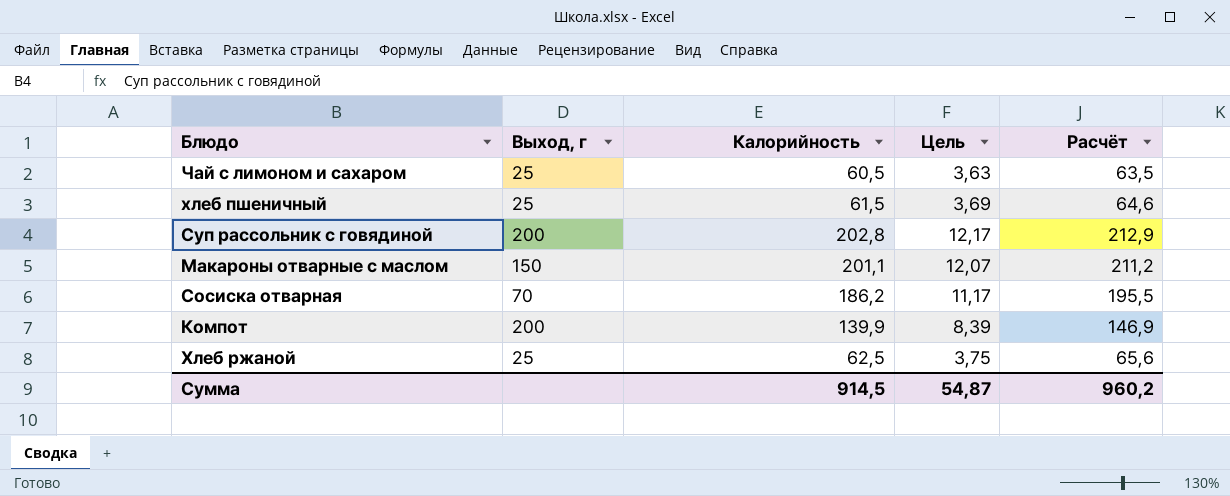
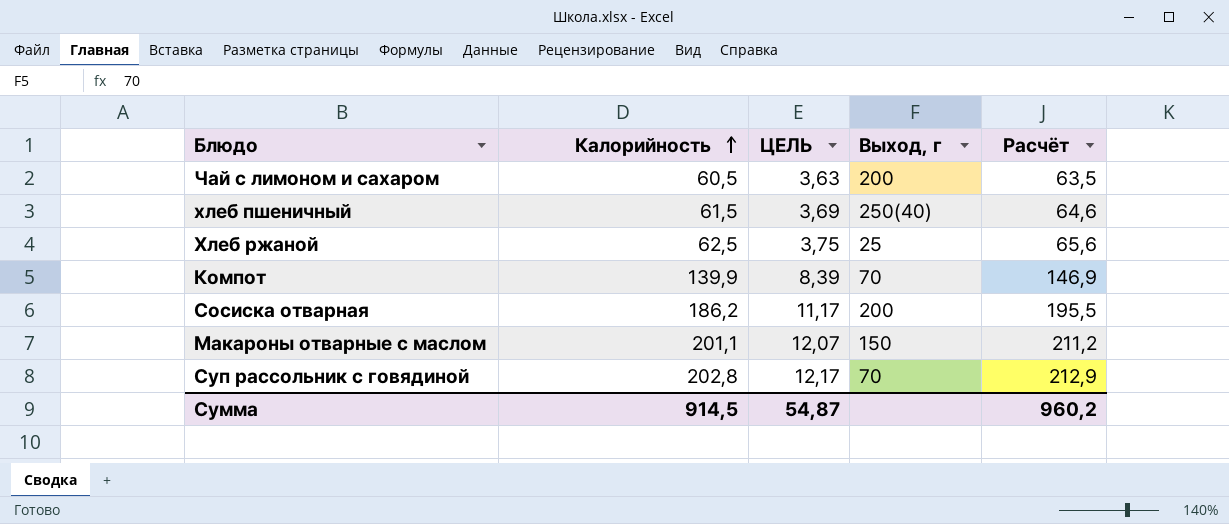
row order: none -> Калорийность ascending
column name: Цель -> ЦЕЛЬ
column Выход, г | position: 2 -> 4
Чай с лимоном и сахаром | Выход, г: 25 -> 200
хлеб пшеничный | Выход, г: 25 -> 250(40)
Компот | Выход, г: 200 -> 70
Сосиска отварная | Выход, г: 70 -> 200
Суп рассольник с говядиной | Выход, г: 200 -> 70

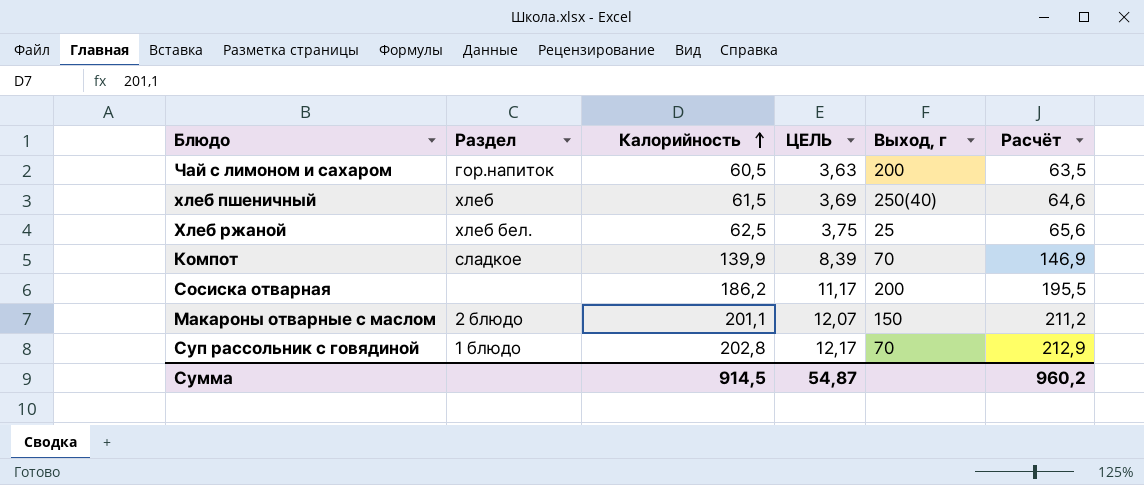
column Раздел | position: none -> 2

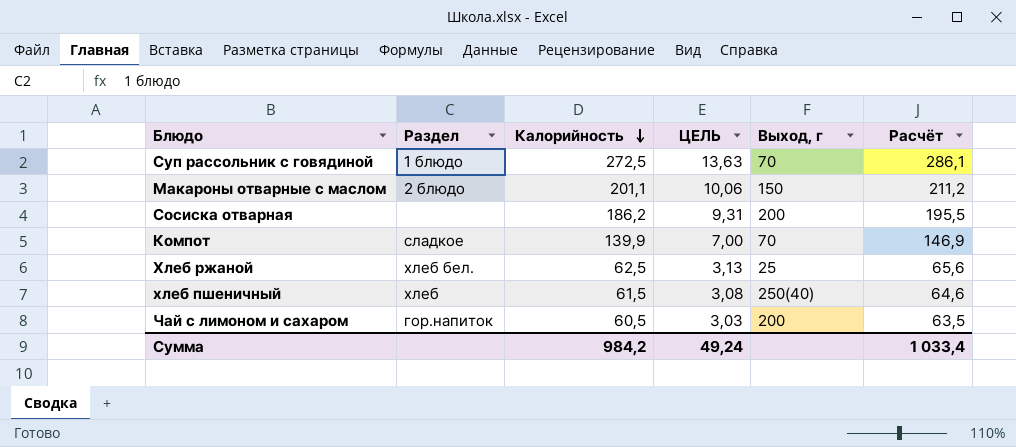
row order: Калорийность ascending -> Калорийность descending
column ЦЕЛЬ | formula: [Калорийность] * 0,06 -> [Калорийность] * 0,05
Суп рассольник с говядиной | Калорийность: 202,8 -> 272,5
Суп рассольник с говядиной | Расчёт: 212,9 -> 286,1
Сумма | Калорийность: 914,5 -> 984,2
Сумма | ЦЕЛЬ: 54,87 -> 49,24
Сумма | Расчёт: 960,2 -> 1 033,4

